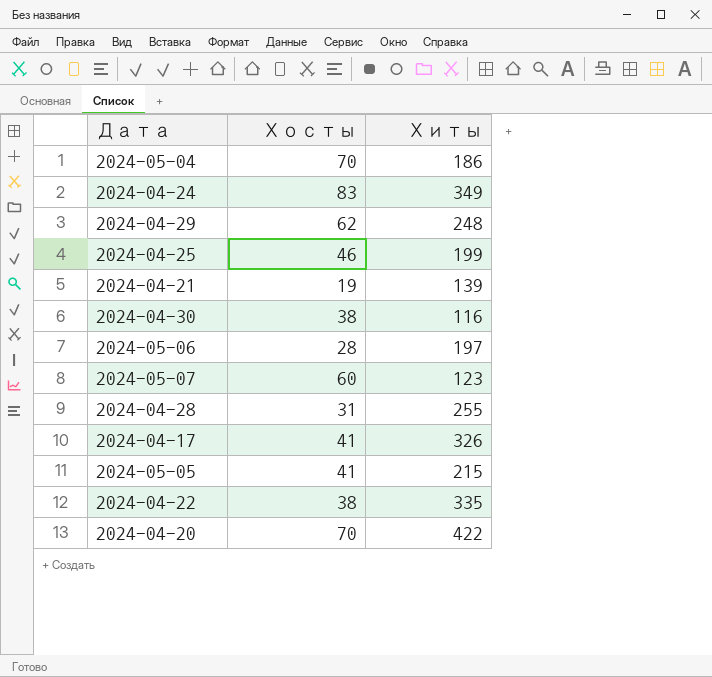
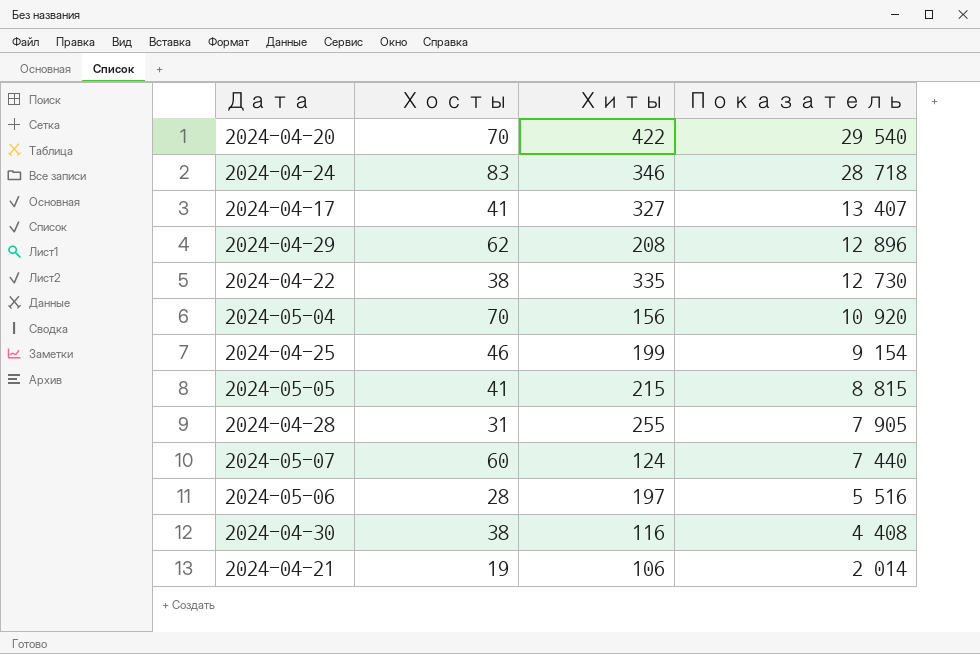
row order: none -> Показатель descending
column Показатель | formula: none -> [Хосты] * [Хиты]
2024-04-24 | Хиты: 349 -> 346
2024-04-17 | Хиты: 326 -> 327
2024-04-29 | Хиты: 248 -> 208
2024-05-04 | Хиты: 186 -> 156
2024-05-07 | Хиты: 123 -> 124
2024-04-21 | Хиты: 139 -> 106

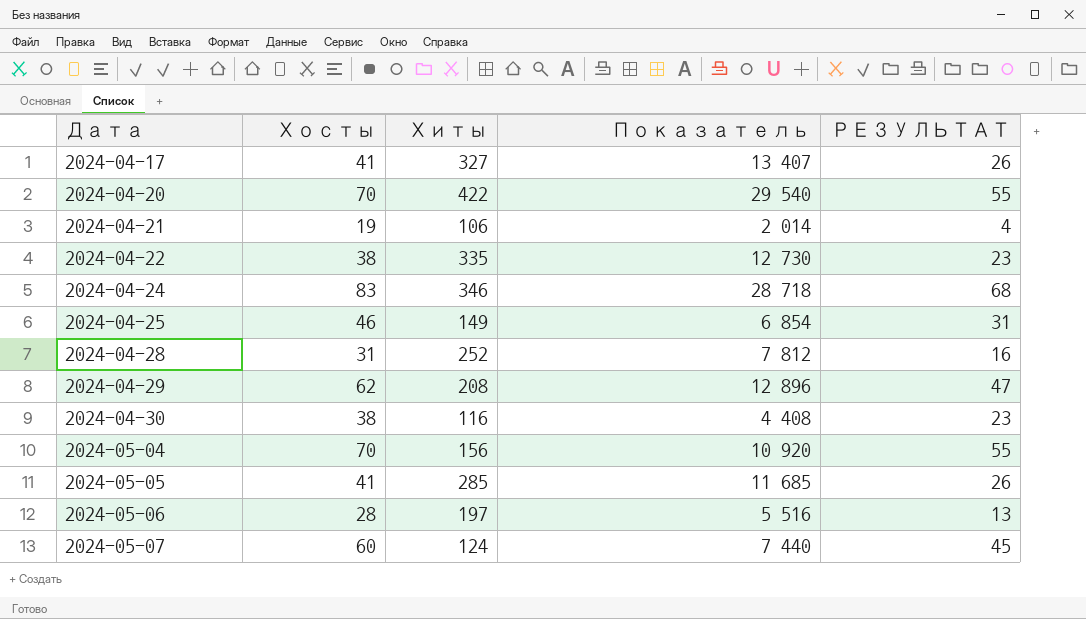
row order: Показатель descending -> Дата ascending
column РЕЗУЛЬТАТ | formula: none -> [Хосты] - 15
2024-04-25 | Хиты: 199 -> 149
2024-04-25 | Показатель: 9 154 -> 6 854
2024-04-28 | Хиты: 255 -> 252
2024-04-28 | Показатель: 7 905 -> 7 812
2024-05-05 | Хиты: 215 -> 285
2024-05-05 | Показатель: 8 815 -> 11 685

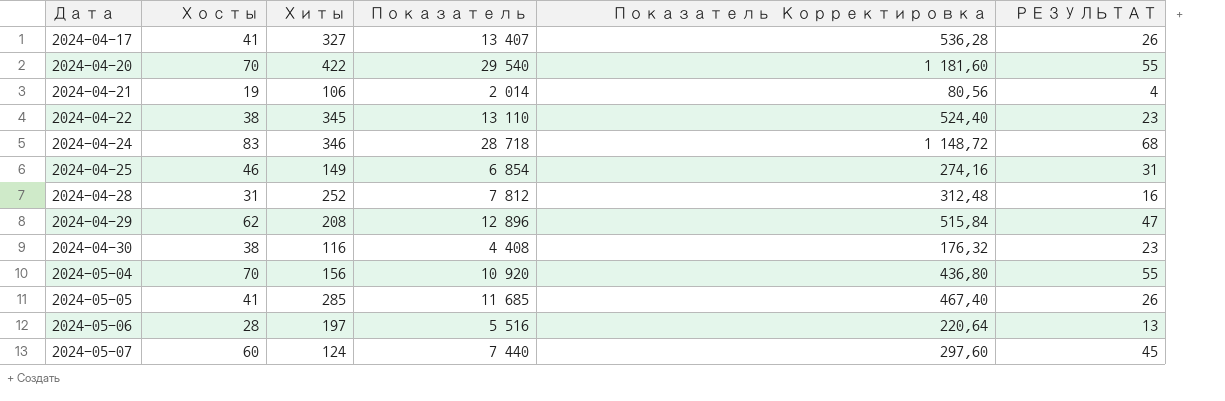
column Показатель Корректировка | formula: none -> [Показатель] * 0,04
2024-04-22 | Хиты: 335 -> 345
2024-04-22 | Показатель: 12 730 -> 13 110

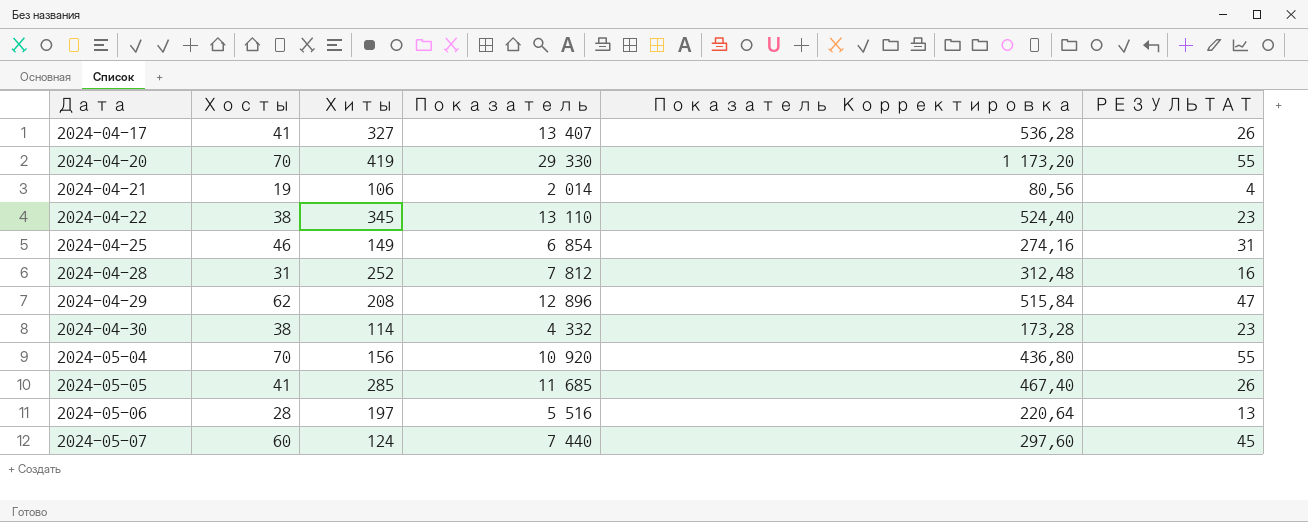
row 2024-04-24: 83 | 346 | 28 718 | 1 148,72 | 68 -> none
2024-04-20 | Хиты: 422 -> 419
2024-04-20 | Показатель: 29 540 -> 29 330
2024-04-20 | Показатель Корректировка: 1 181,60 -> 1 173,20
2024-04-30 | Хиты: 116 -> 114
2024-04-30 | Показатель: 4 408 -> 4 332
2024-04-30 | Показатель Корректировка: 176,32 -> 173,28

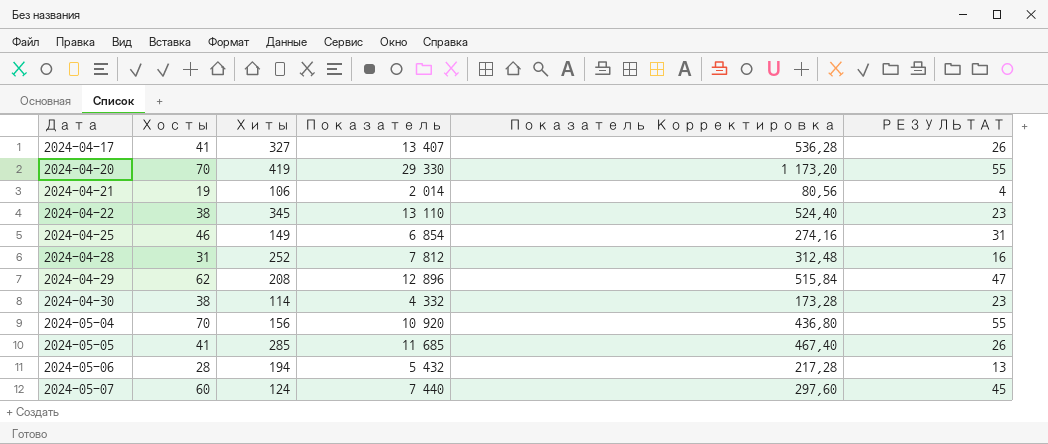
2024-05-06 | Хиты: 197 -> 194
2024-05-06 | Показатель: 5 516 -> 5 432
2024-05-06 | Показатель Корректировка: 220,64 -> 217,28

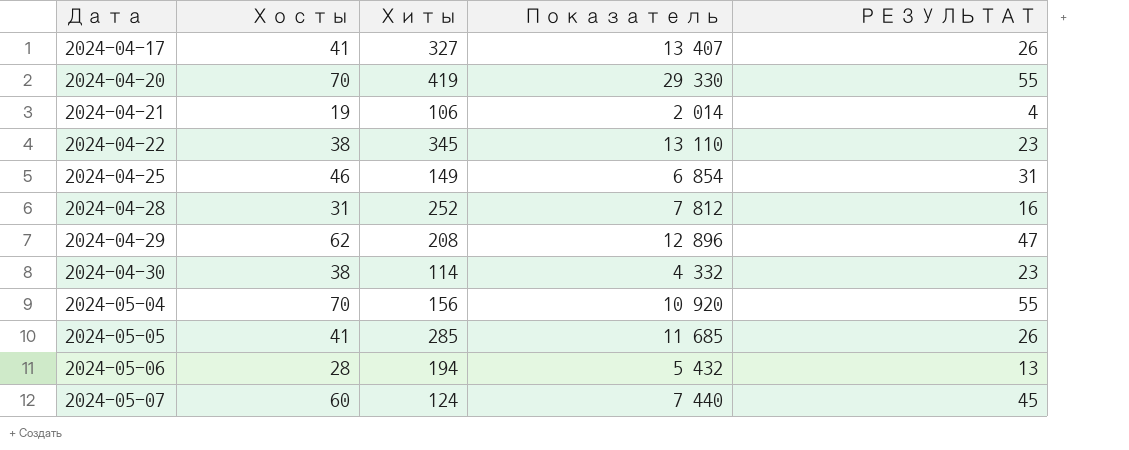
column Показатель Корректировка | formula: [Показатель] * 0,04 -> none

